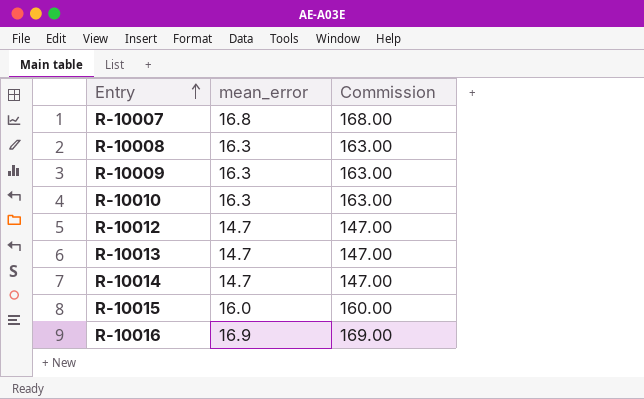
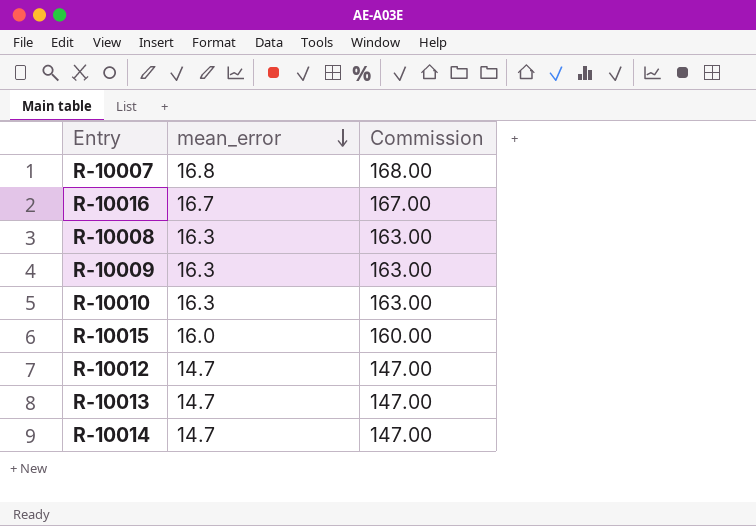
row order: Entry ascending -> mean_error descending
R-10016 | mean_error: 16.9 -> 16.7
R-10016 | Commission: 169.00 -> 167.00

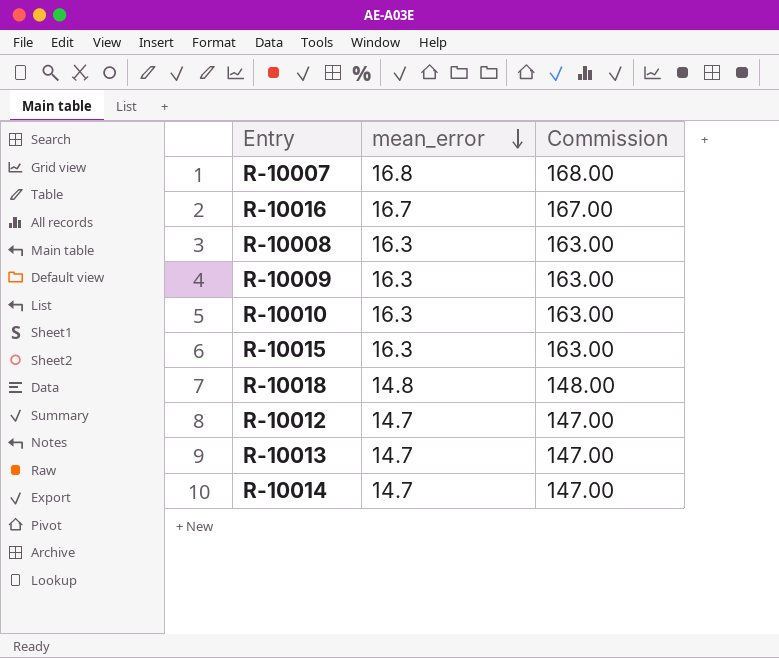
R-10015 | mean_error: 16.0 -> 16.3
R-10015 | Commission: 160.00 -> 163.00
row R-10018: none -> 14.8 | 148.00

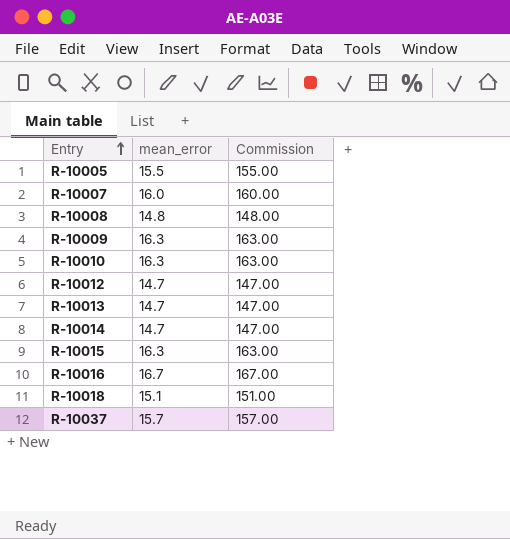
row order: mean_error descending -> Entry ascending
row R-10005: none -> 15.5 | 155.00
R-10007 | mean_error: 16.8 -> 16.0
R-10007 | Commission: 168.00 -> 160.00
R-10008 | mean_error: 16.3 -> 14.8
R-10008 | Commission: 163.00 -> 148.00
R-10018 | mean_error: 14.8 -> 15.1
R-10018 | Commission: 148.00 -> 151.00
row R-10037: none -> 15.7 | 157.00

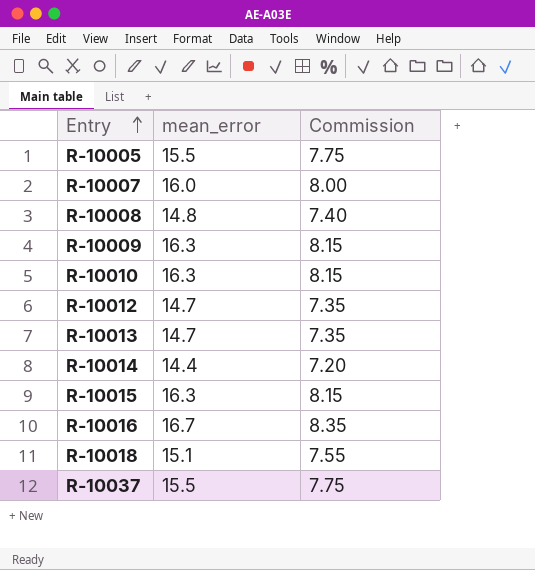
column Commission | formula: [mean_error] * 10 -> [mean_error] * 0.5
R-10014 | mean_error: 14.7 -> 14.4
R-10037 | mean_error: 15.7 -> 15.5

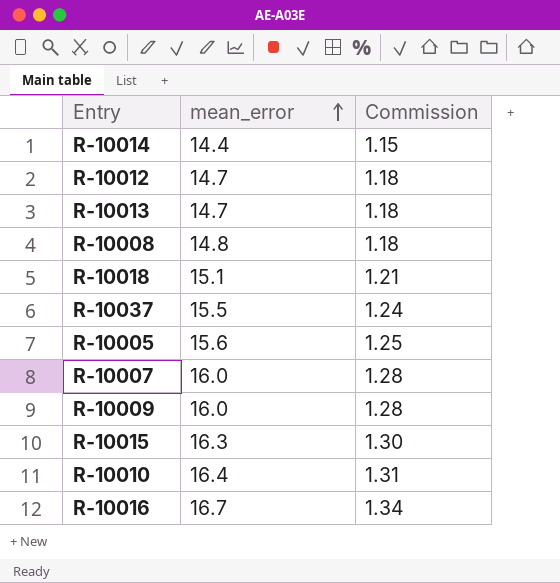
row order: Entry ascending -> mean_error ascending
column Commission | formula: [mean_error] * 0.5 -> [mean_error] * 0.08
R-10005 | mean_error: 15.5 -> 15.6
R-10009 | mean_error: 16.3 -> 16.0
R-10010 | mean_error: 16.3 -> 16.4

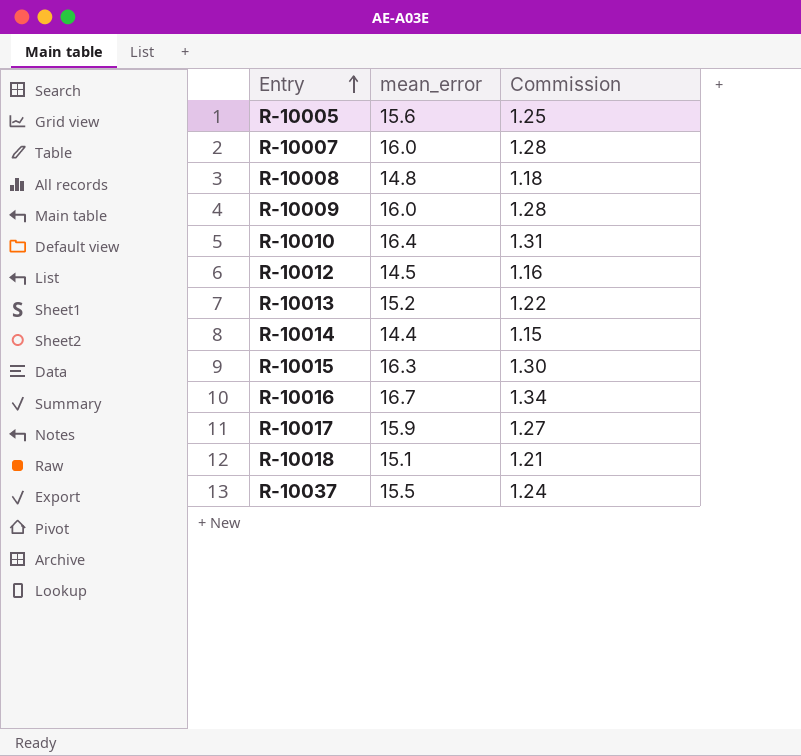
row order: mean_error ascending -> Entry ascending
R-10012 | mean_error: 14.7 -> 14.5
R-10012 | Commission: 1.18 -> 1.16
R-10013 | mean_error: 14.7 -> 15.2
R-10013 | Commission: 1.18 -> 1.22
row R-10017: none -> 15.9 | 1.27

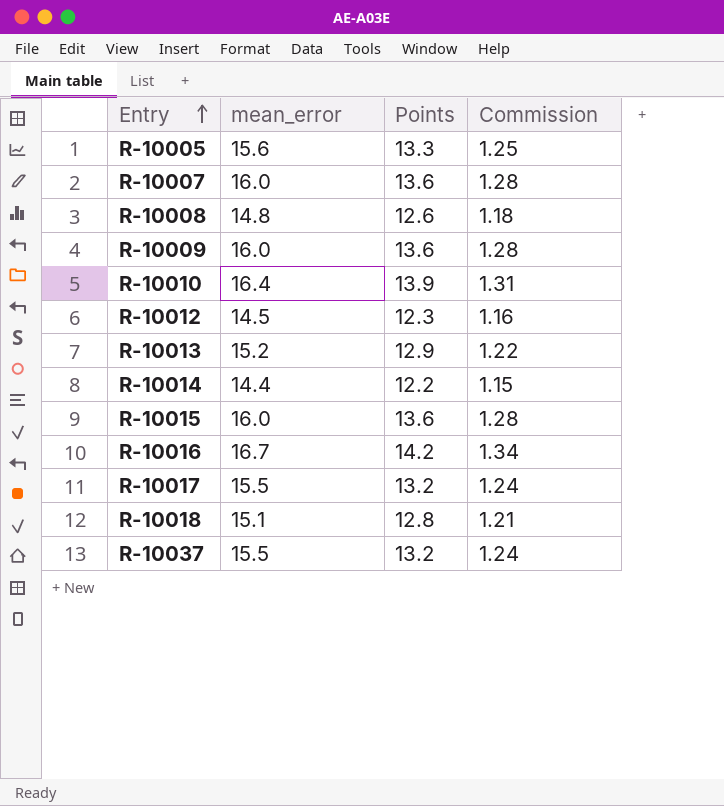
column Points | formula: none -> [mean_error] * 0.85
R-10015 | mean_error: 16.3 -> 16.0
R-10015 | Commission: 1.30 -> 1.28
R-10017 | mean_error: 15.9 -> 15.5
R-10017 | Commission: 1.27 -> 1.24

